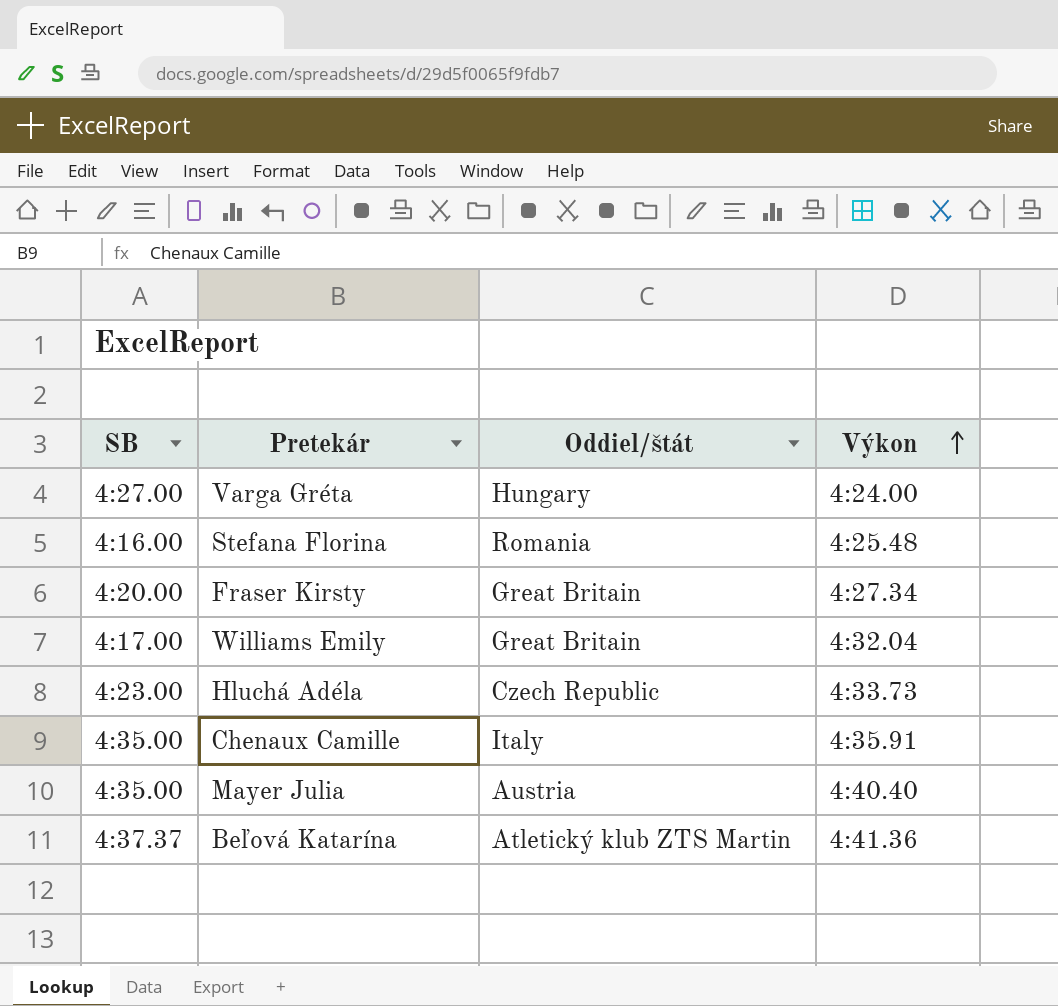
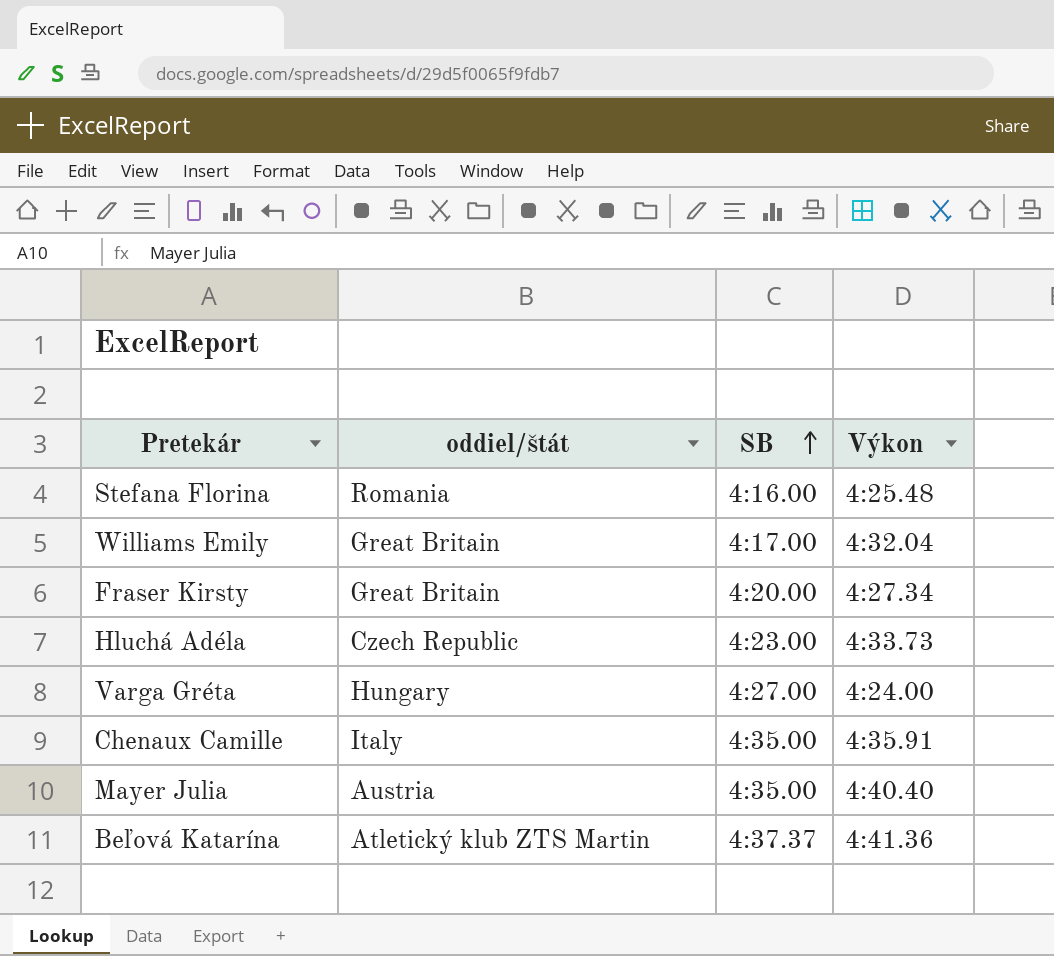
row order: Výkon ascending -> SB ascending
column name: Oddiel/štát -> oddiel/štát
column SB | position: 1 -> 3

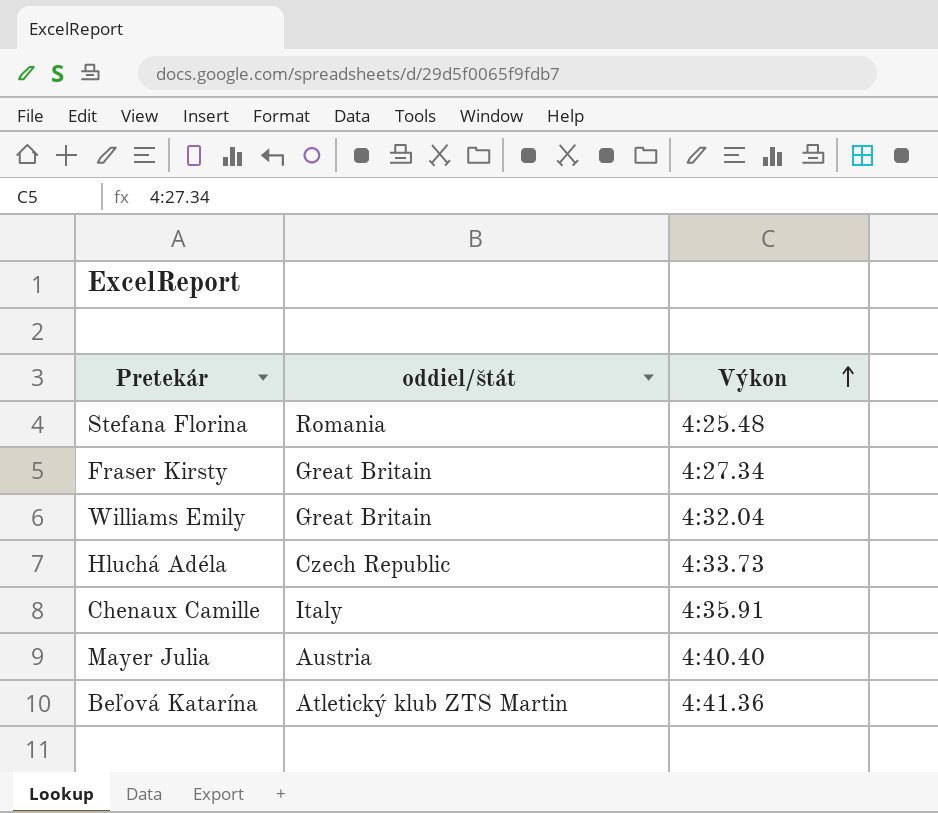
row order: SB ascending -> Výkon ascending
column SB | position: 3 -> none
row Varga Gréta: Hungary | 4:27.00 | 4:24.00 -> none

